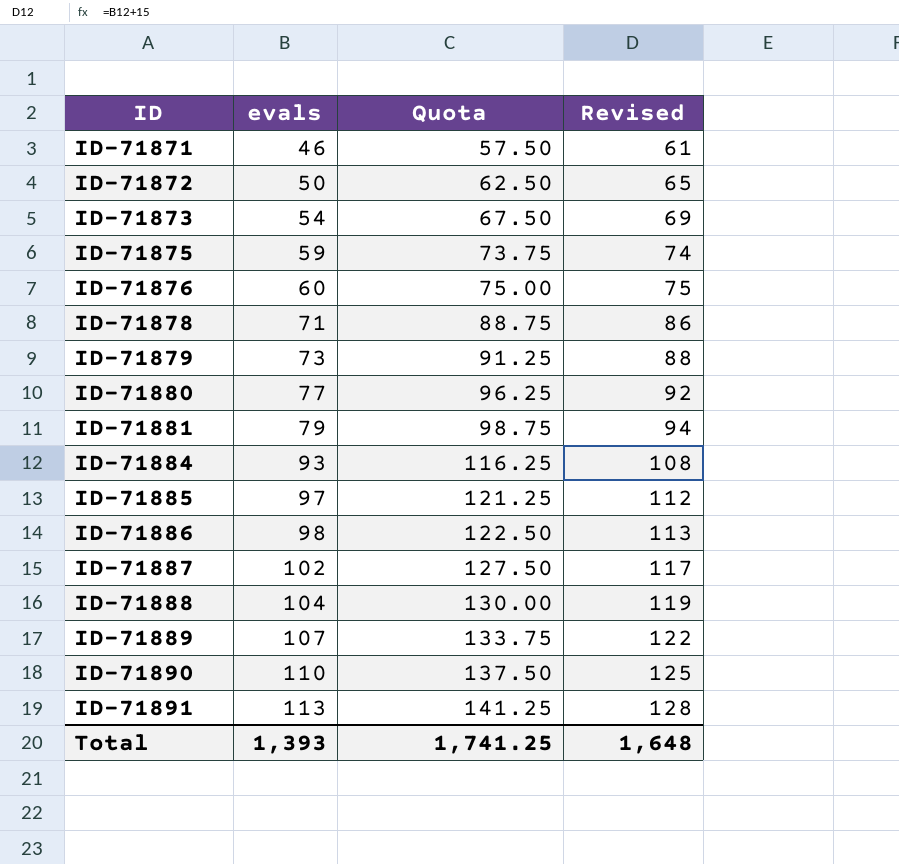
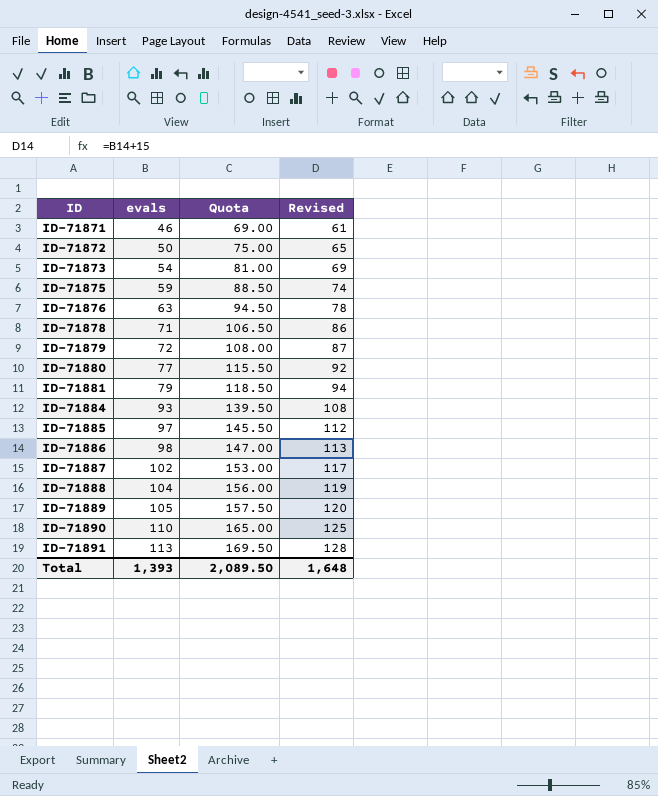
column Quota | formula: [evals] * 1.25 -> [evals] * 1.5
ID-71876 | evals: 60 -> 63
ID-71876 | Revised: 75 -> 78
ID-71879 | evals: 73 -> 72
ID-71879 | Revised: 88 -> 87
ID-71889 | evals: 107 -> 105
ID-71889 | Revised: 122 -> 120
Total | Quota: 1,741.25 -> 2,089.50

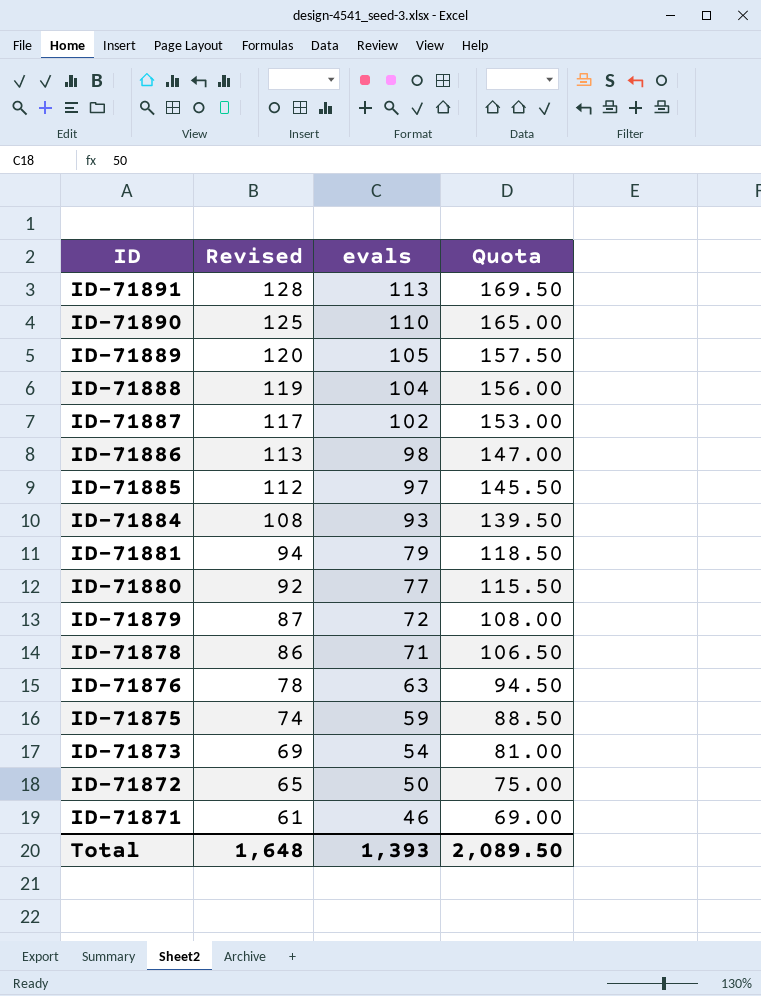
row order: ID ascending -> ID descending
column Revised | position: 4 -> 2

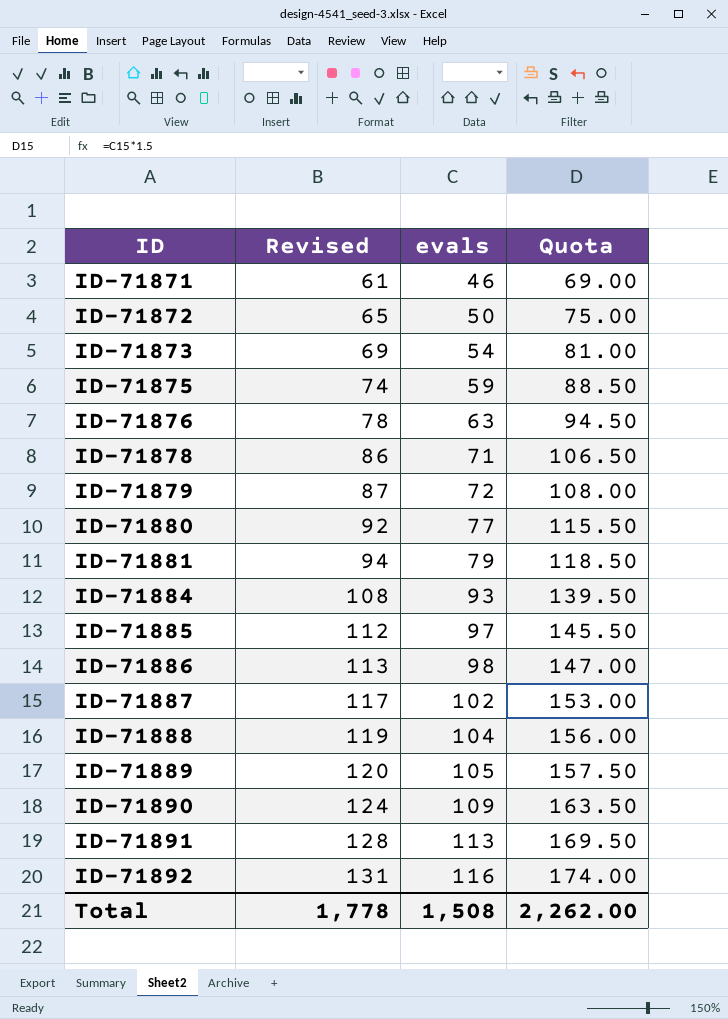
row order: ID descending -> ID ascending
ID-71890 | Revised: 125 -> 124
ID-71890 | evals: 110 -> 109
ID-71890 | Quota: 165.00 -> 163.50
row ID-71892: none -> 131 | 116 | 174.00
Total | Revised: 1,648 -> 1,778
Total | evals: 1,393 -> 1,508
Total | Quota: 2,089.50 -> 2,262.00

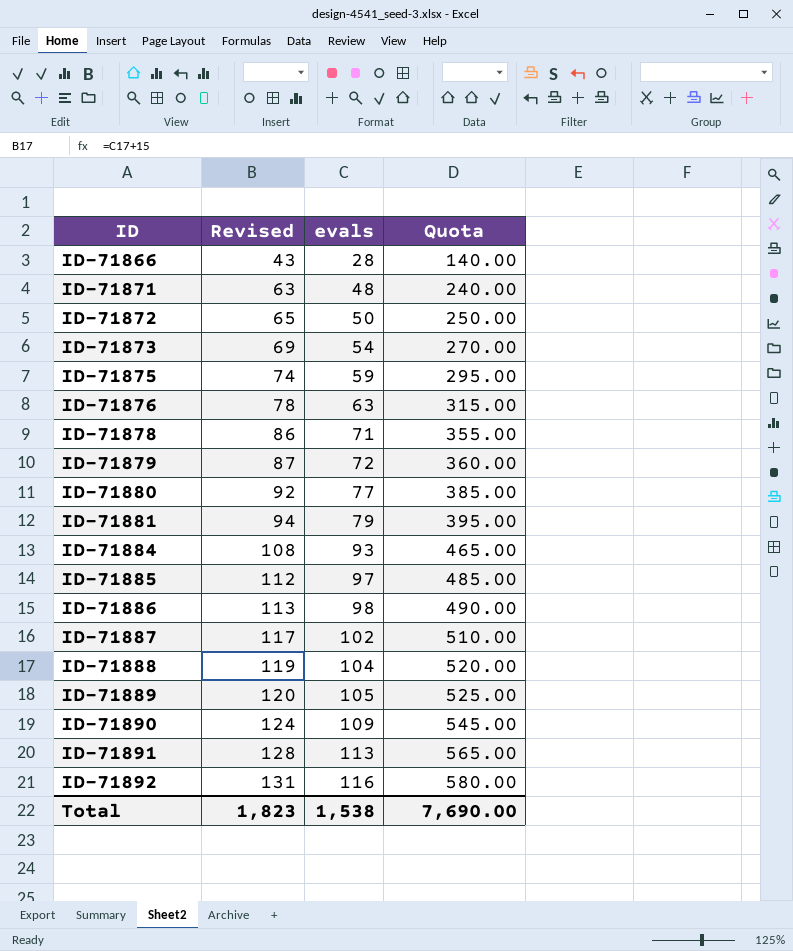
column Quota | formula: [evals] * 1.5 -> [evals] * 5
row ID-71866: none -> 43 | 28 | 140.00
ID-71871 | Revised: 61 -> 63
ID-71871 | evals: 46 -> 48
Total | Revised: 1,778 -> 1,823
Total | evals: 1,508 -> 1,538
Total | Quota: 2,262.00 -> 7,690.00

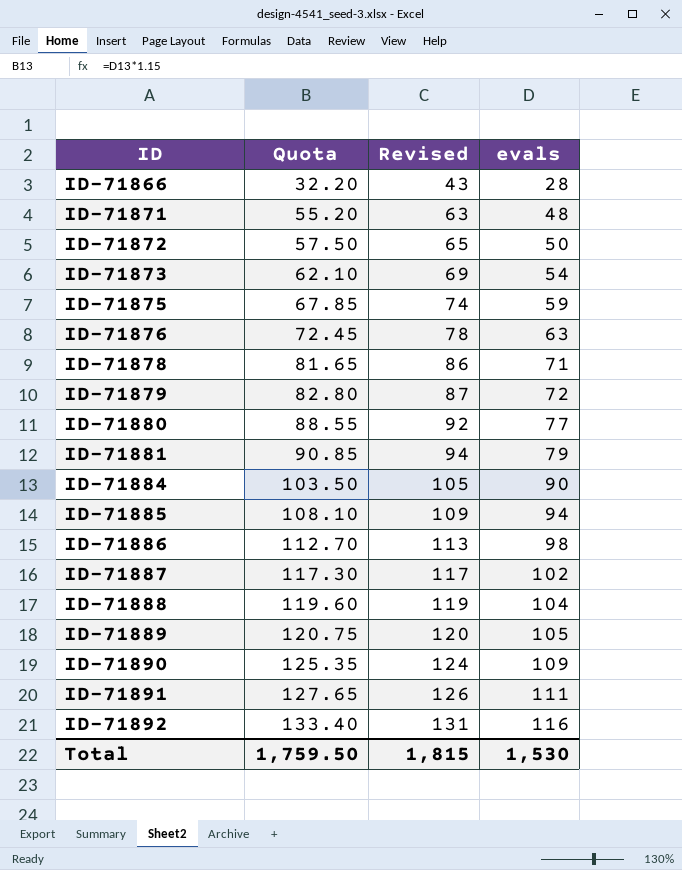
column Quota | formula: [evals] * 5 -> [evals] * 1.15
column Quota | position: 4 -> 2
ID-71884 | Revised: 108 -> 105
ID-71884 | evals: 93 -> 90
ID-71885 | Revised: 112 -> 109
ID-71885 | evals: 97 -> 94
ID-71891 | Revised: 128 -> 126
ID-71891 | evals: 113 -> 111
Total | Quota: 7,690.00 -> 1,759.50
Total | Revised: 1,823 -> 1,815
Total | evals: 1,538 -> 1,530

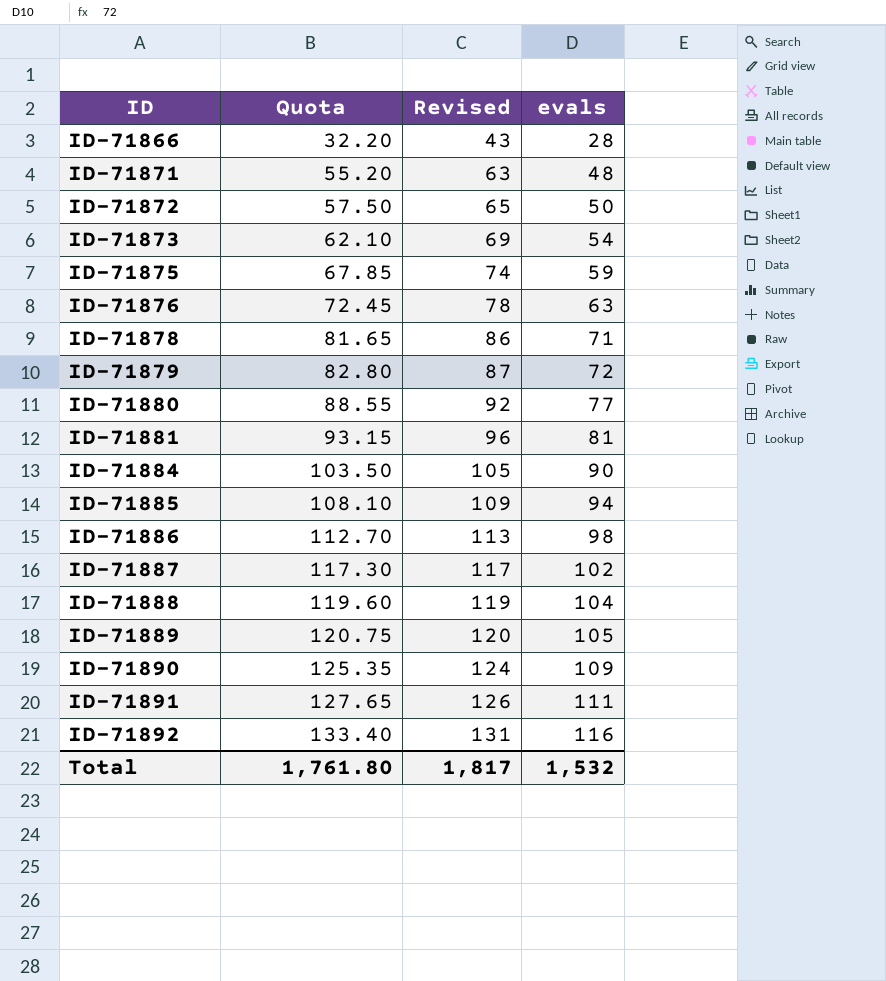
ID-71881 | Quota: 90.85 -> 93.15
ID-71881 | Revised: 94 -> 96
ID-71881 | evals: 79 -> 81
Total | Quota: 1,759.50 -> 1,761.80
Total | Revised: 1,815 -> 1,817
Total | evals: 1,530 -> 1,532

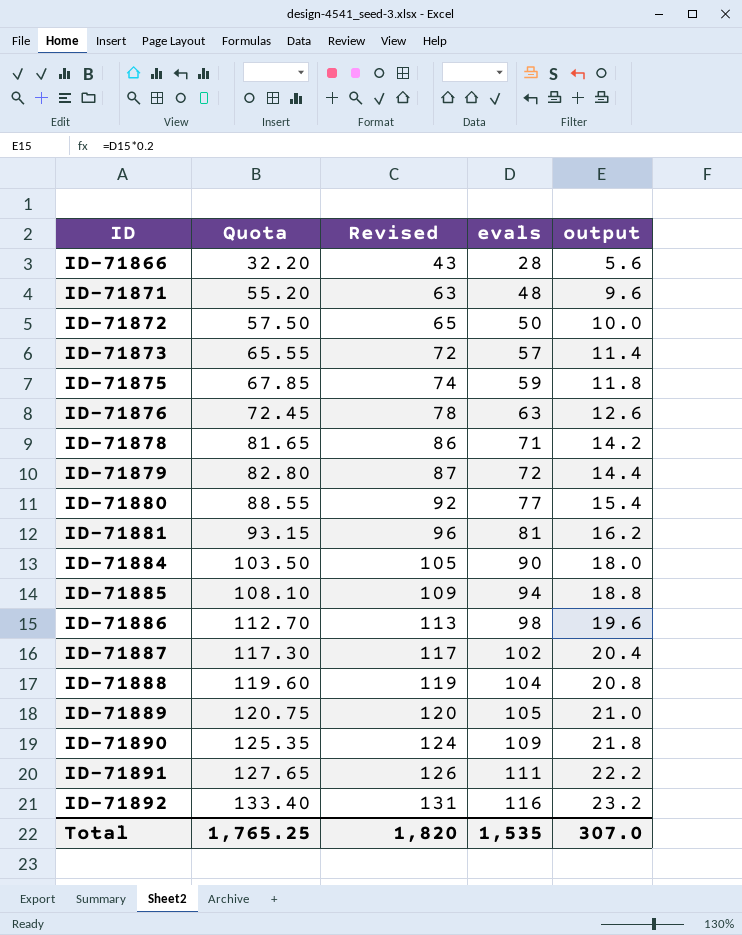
column output | formula: none -> [evals] * 0.2
ID-71873 | Quota: 62.10 -> 65.55
ID-71873 | Revised: 69 -> 72
ID-71873 | evals: 54 -> 57
Total | Quota: 1,761.80 -> 1,765.25
Total | Revised: 1,817 -> 1,820
Total | evals: 1,532 -> 1,535

